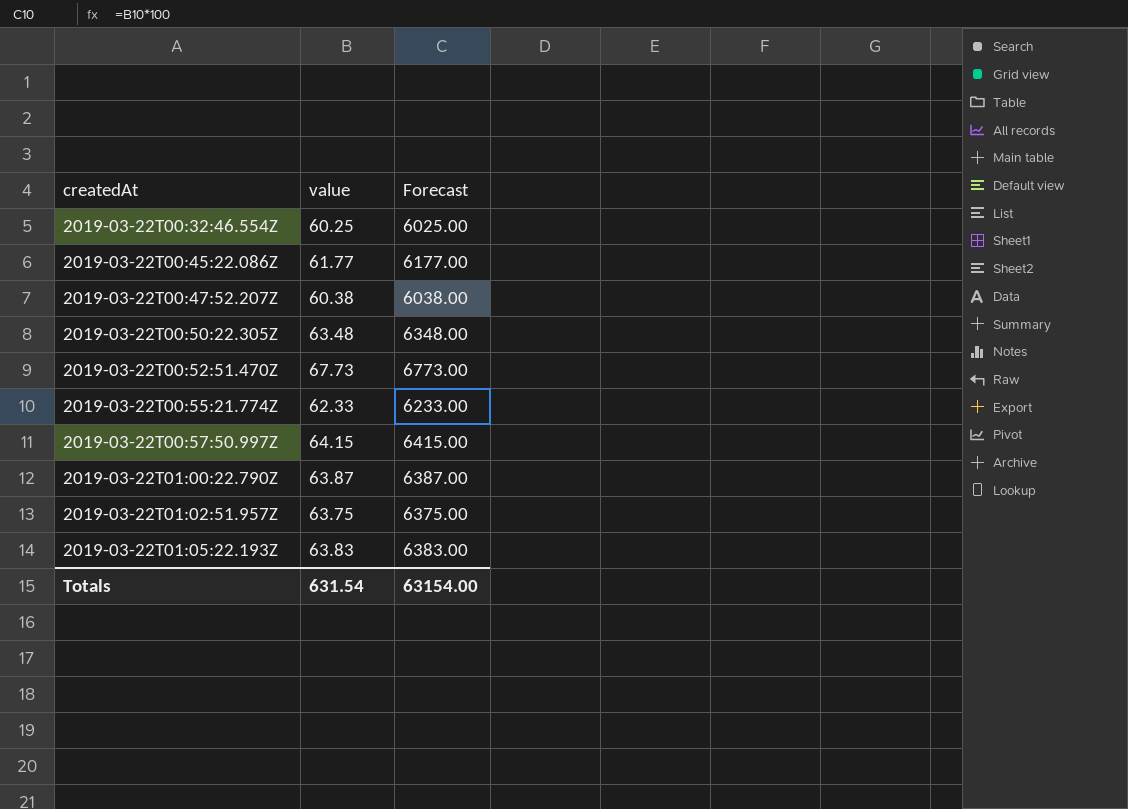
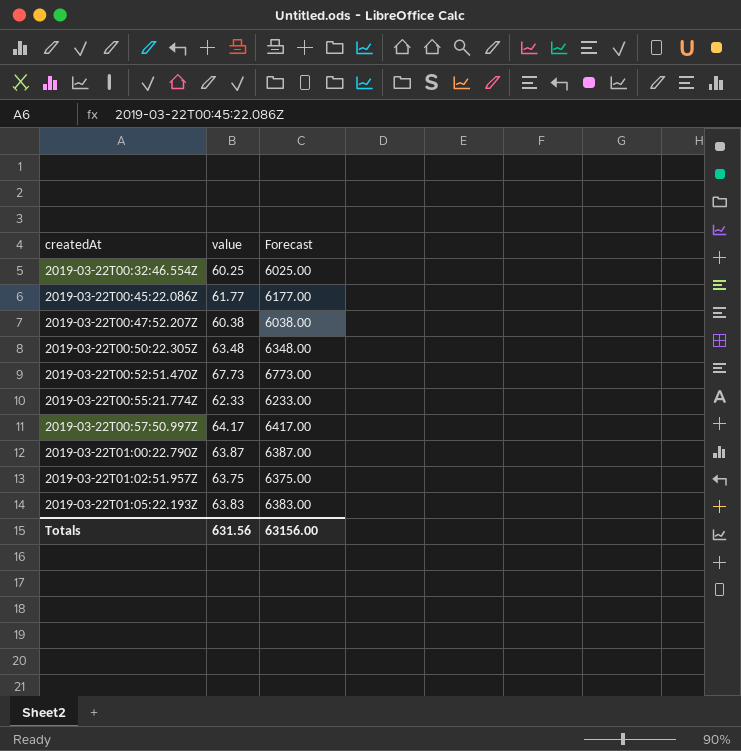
2019-03-22T00:57:50.997Z | value: 64.15 -> 64.17
2019-03-22T00:57:50.997Z | Forecast: 6415.00 -> 6417.00
Totals | value: 631.54 -> 631.56
Totals | Forecast: 63154.00 -> 63156.00

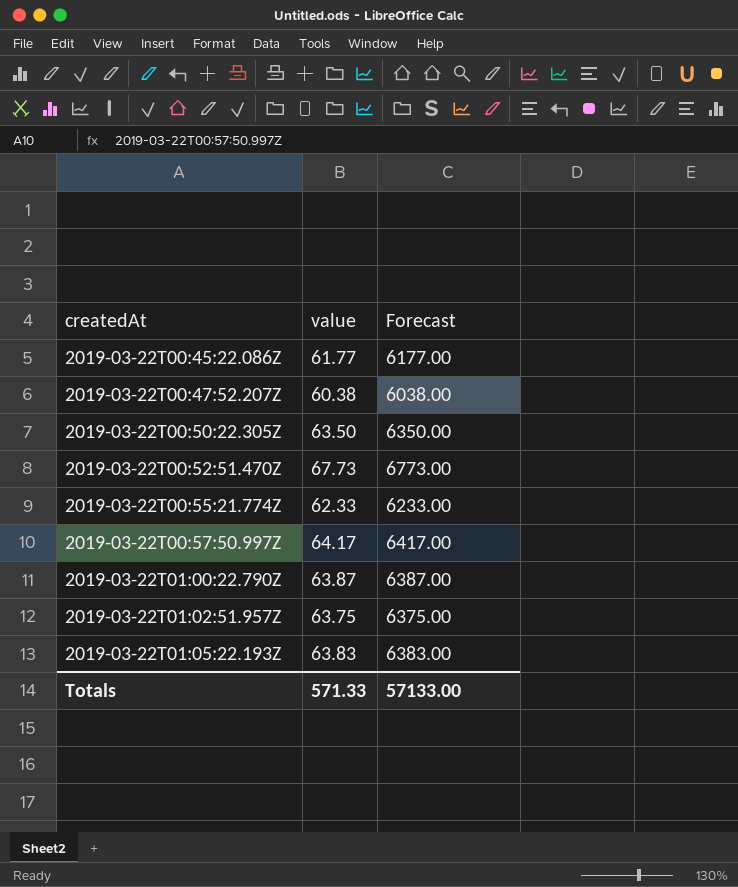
row 2019-03-22T00:32:46.554Z: 60.25 | 6025.00 -> none
2019-03-22T00:50:22.305Z | value: 63.48 -> 63.50
2019-03-22T00:50:22.305Z | Forecast: 6348.00 -> 6350.00
Totals | value: 631.56 -> 571.33
Totals | Forecast: 63156.00 -> 57133.00

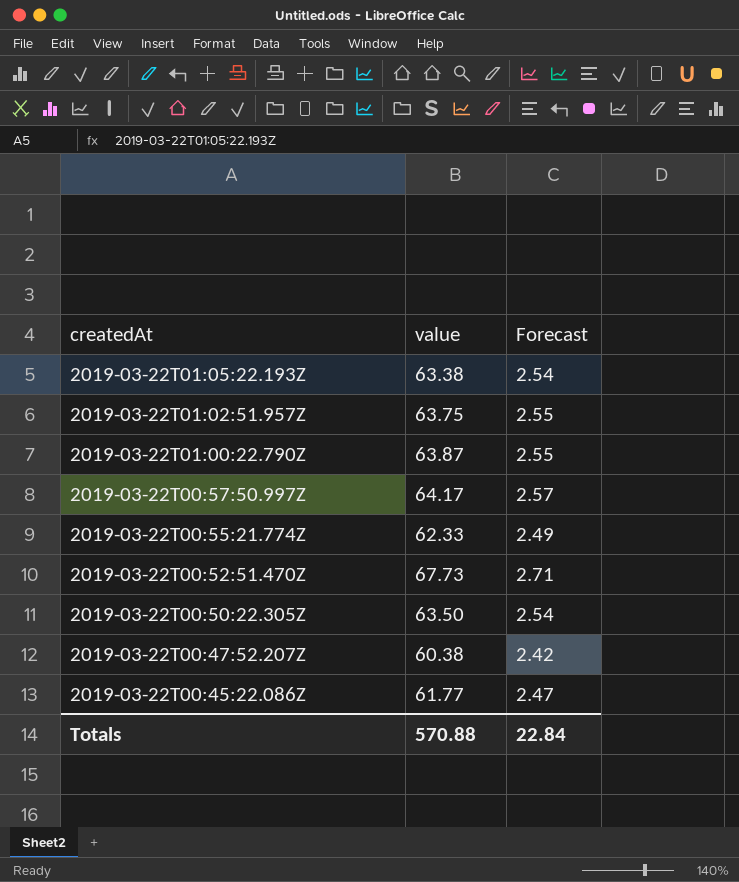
row order: createdAt ascending -> createdAt descending
column Forecast | formula: [value] * 100 -> [value] * 0.04
2019-03-22T01:05:22.193Z | value: 63.83 -> 63.38
Totals | value: 571.33 -> 570.88
Totals | Forecast: 57133.00 -> 22.84

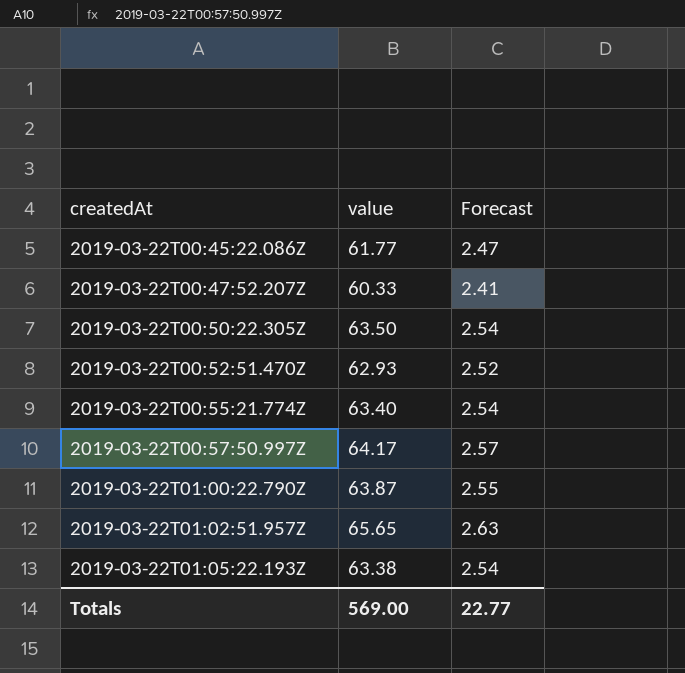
row order: createdAt descending -> createdAt ascending
2019-03-22T00:47:52.207Z | value: 60.38 -> 60.33
2019-03-22T00:47:52.207Z | Forecast: 2.42 -> 2.41
2019-03-22T00:52:51.470Z | value: 67.73 -> 62.93
2019-03-22T00:52:51.470Z | Forecast: 2.71 -> 2.52
2019-03-22T00:55:21.774Z | value: 62.33 -> 63.40
2019-03-22T00:55:21.774Z | Forecast: 2.49 -> 2.54
2019-03-22T01:02:51.957Z | value: 63.75 -> 65.65
2019-03-22T01:02:51.957Z | Forecast: 2.55 -> 2.63
Totals | value: 570.88 -> 569.00
Totals | Forecast: 22.84 -> 22.77

